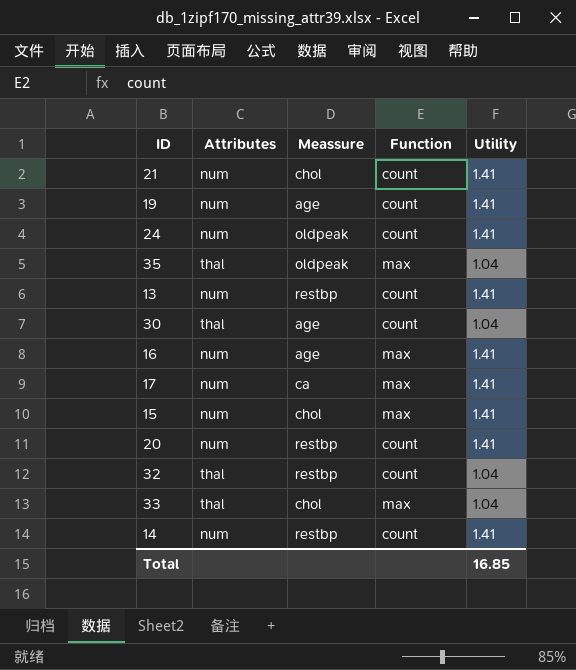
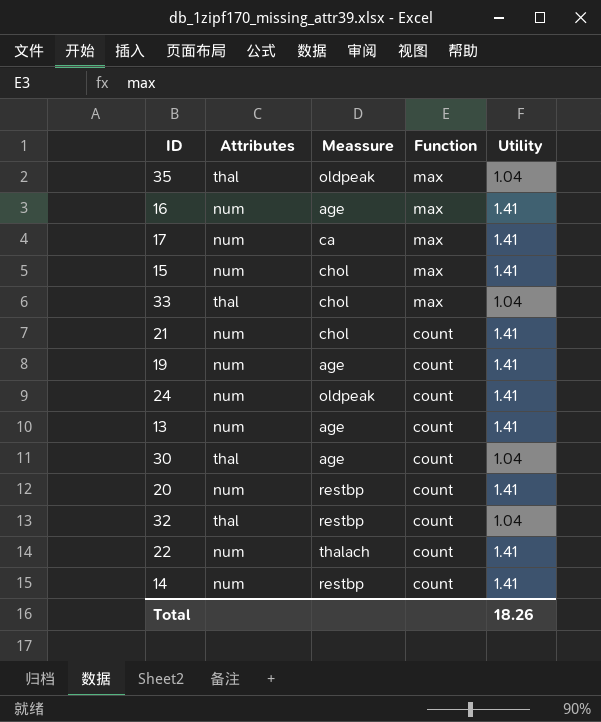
row order: none -> Function descending
13 | Meassure: restbp -> age
row 22: none -> num | thalach | count | 1.41
Total | Utility: 16.85 -> 18.26

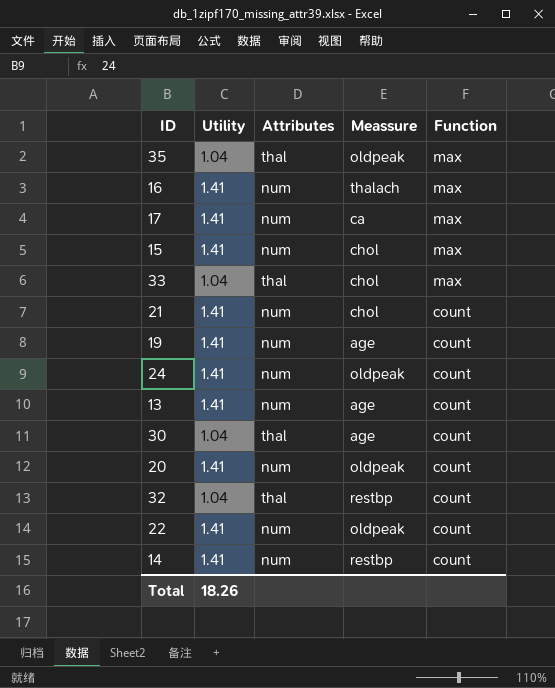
column Utility | position: 5 -> 2
16 | Meassure: age -> thalach
20 | Meassure: restbp -> oldpeak
22 | Meassure: thalach -> oldpeak

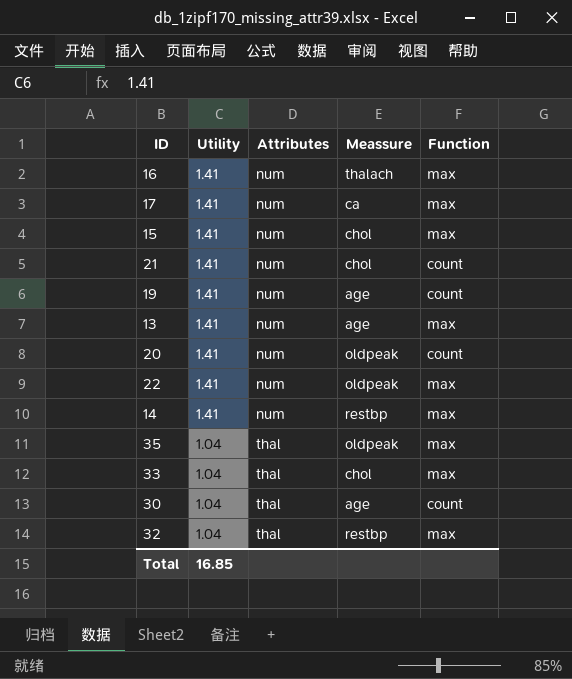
row order: Function descending -> Utility descending
row 24: 1.41 | num | oldpeak | count -> none
13 | Function: count -> max
22 | Function: count -> max
14 | Function: count -> max
32 | Function: count -> max
Total | Utility: 18.26 -> 16.85

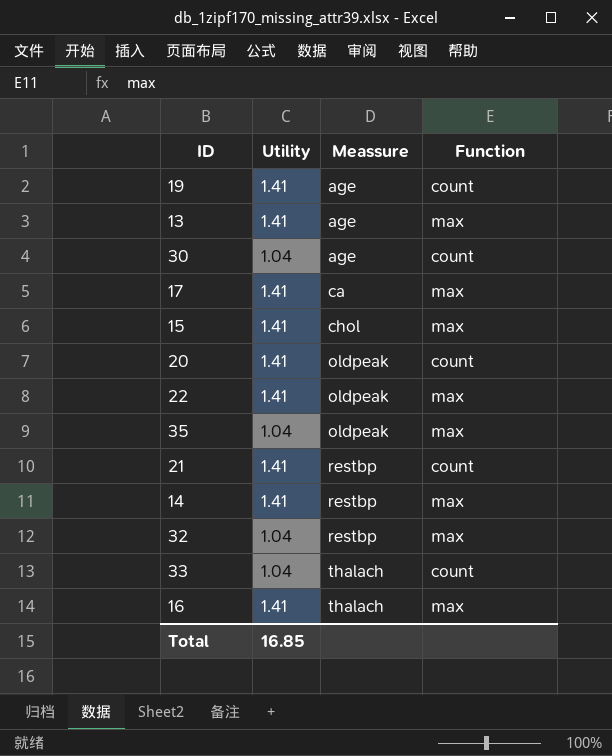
row order: Utility descending -> Meassure ascending
column Attributes | position: 3 -> none
21 | Meassure: chol -> restbp
33 | Meassure: chol -> thalach
33 | Function: max -> count

